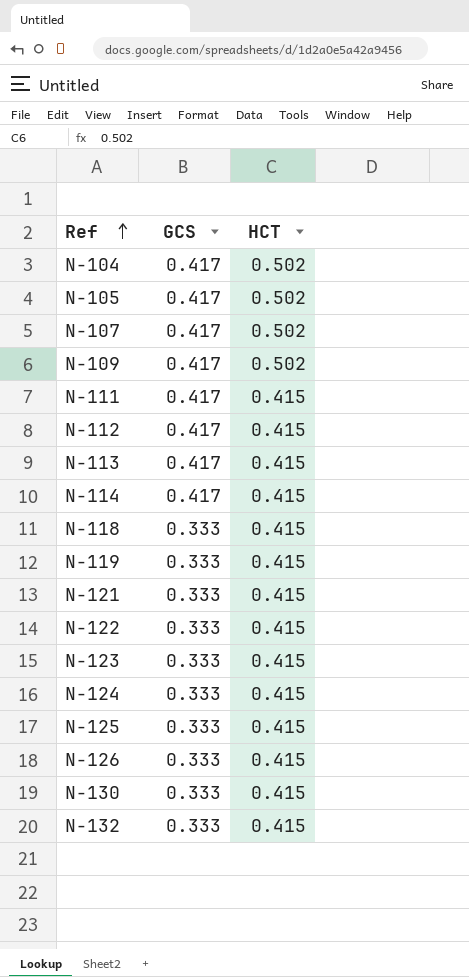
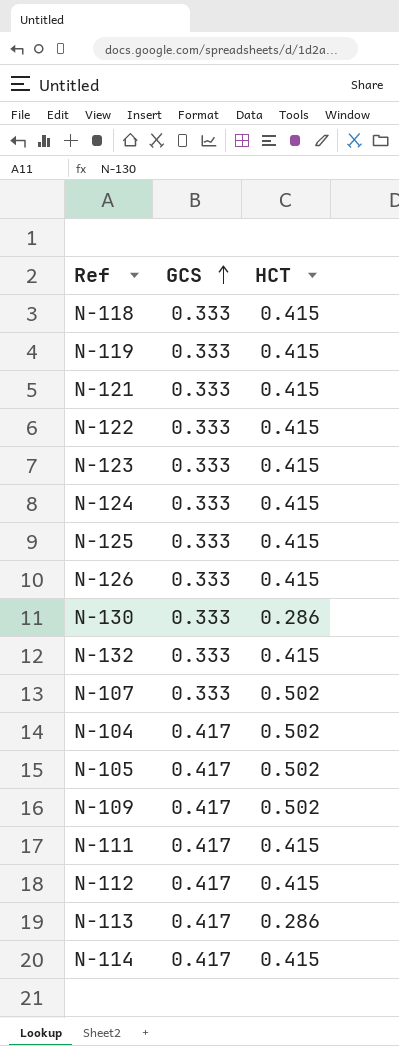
row order: Ref ascending -> GCS ascending
N-130 | HCT: 0.415 -> 0.286
N-107 | GCS: 0.417 -> 0.333
N-113 | HCT: 0.415 -> 0.286

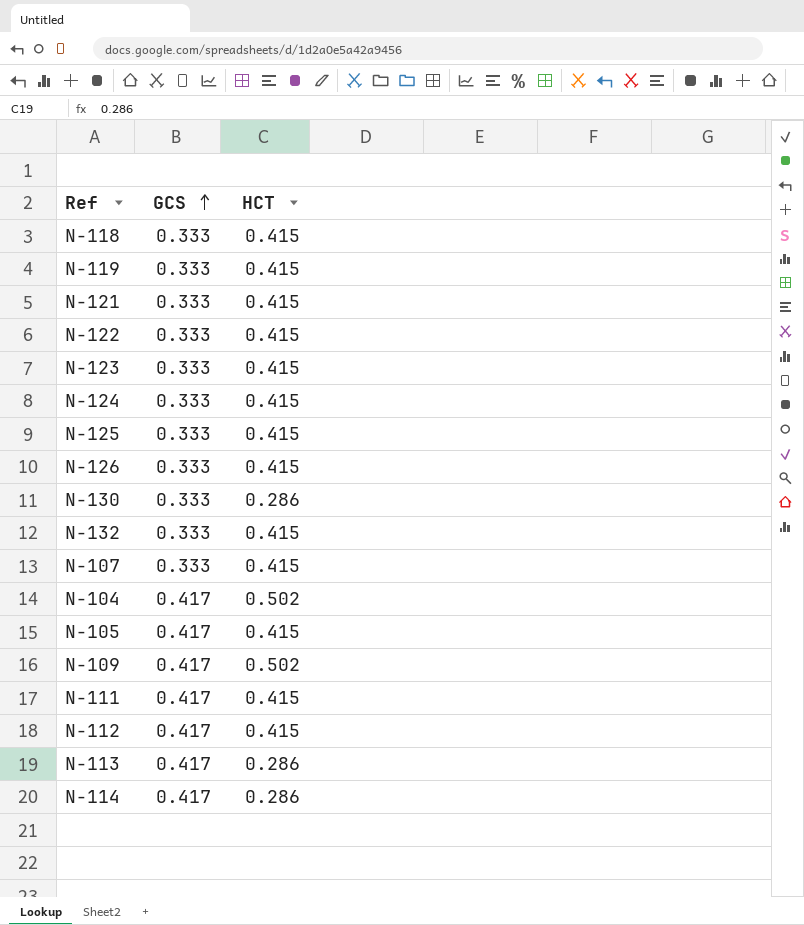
N-107 | HCT: 0.502 -> 0.415
N-105 | HCT: 0.502 -> 0.415
N-114 | HCT: 0.415 -> 0.286

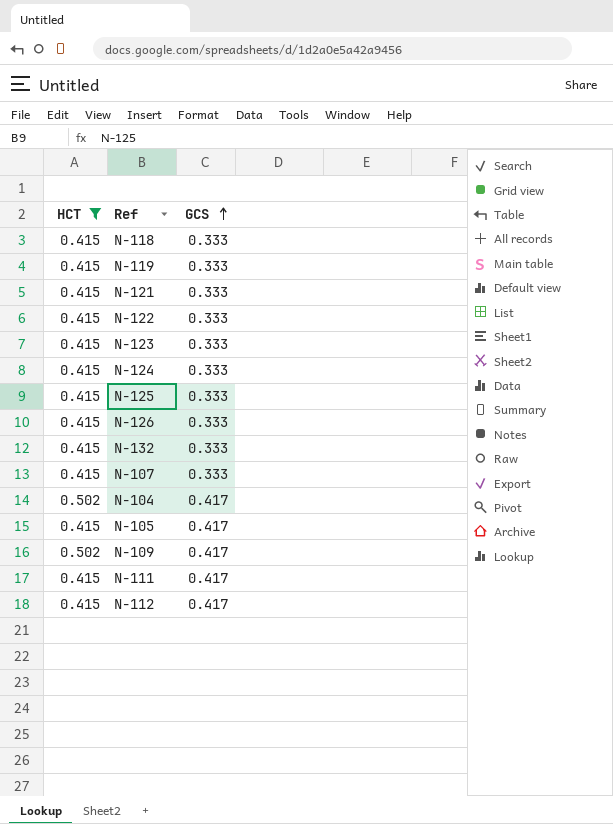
filter: none -> HCT != 0.286
column HCT | position: 3 -> 1

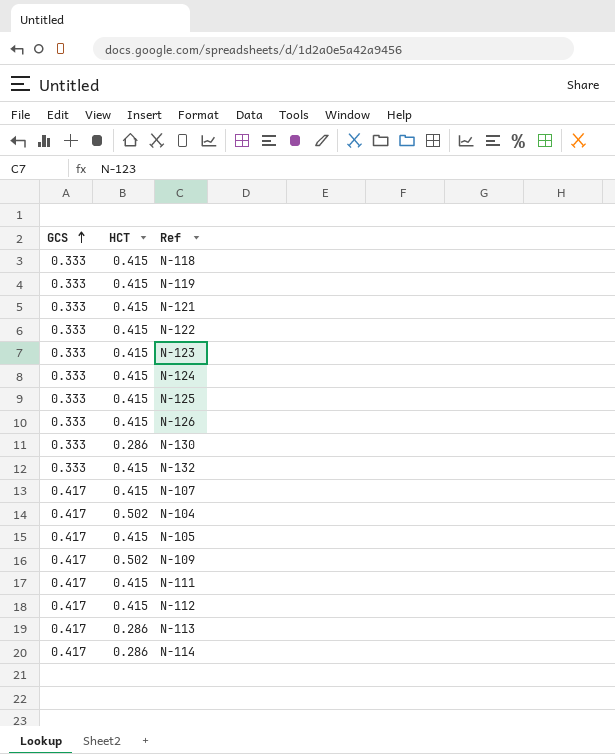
filter: HCT != 0.286 -> none
column GCS | position: 3 -> 1
N-107 | GCS: 0.333 -> 0.417

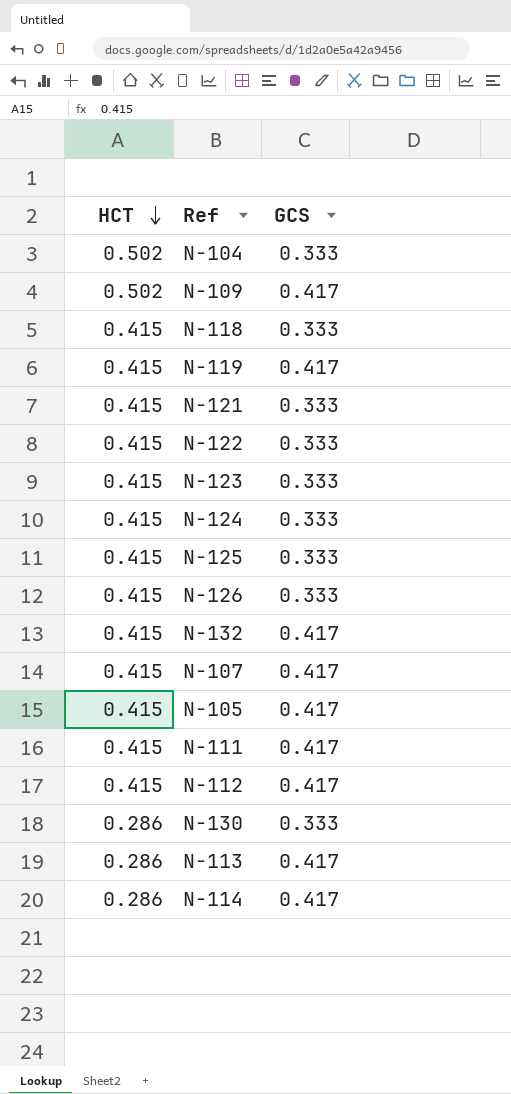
row order: GCS ascending -> HCT descending
column GCS | position: 1 -> 3
N-104 | GCS: 0.417 -> 0.333
N-119 | GCS: 0.333 -> 0.417
N-132 | GCS: 0.333 -> 0.417

